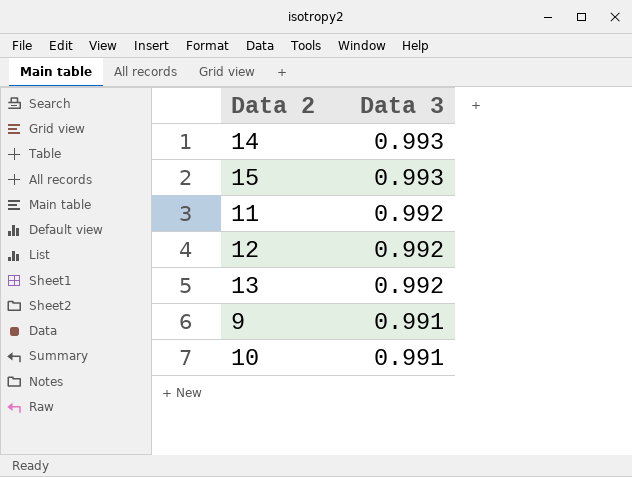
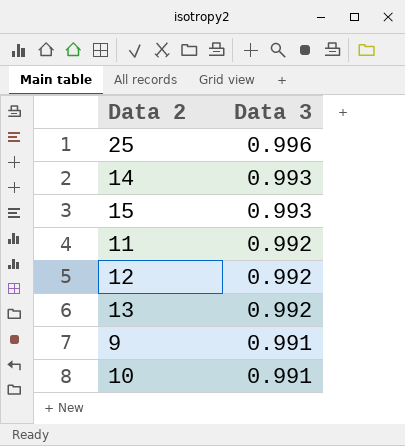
row 25: none -> 0.996

